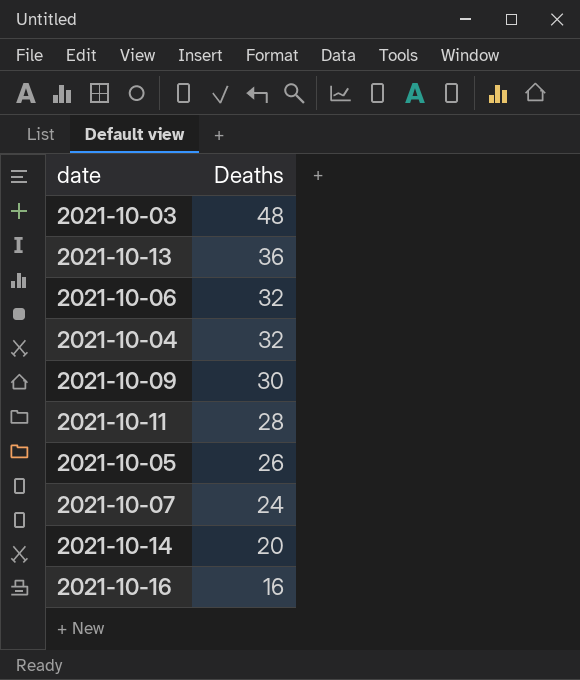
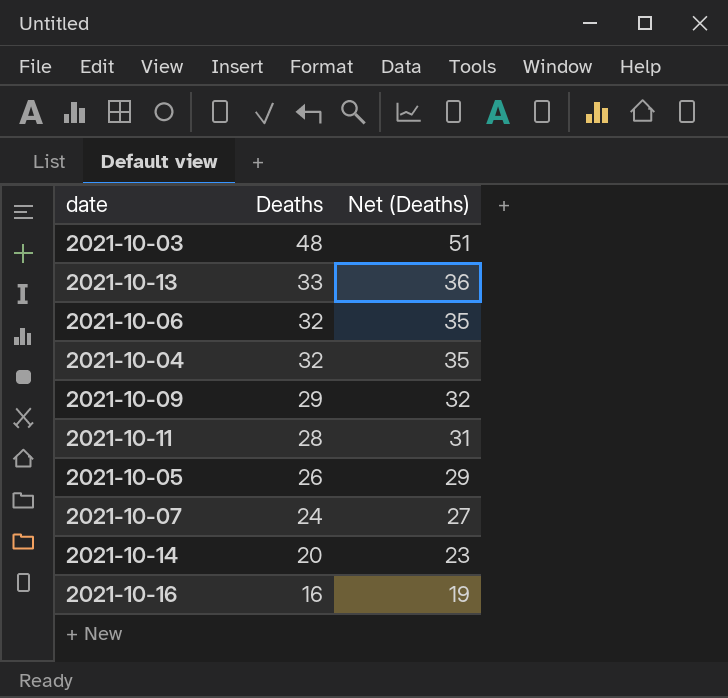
column Net (Deaths) | formula: none -> [Deaths] + 3
2021-10-13 | Deaths: 36 -> 33
2021-10-09 | Deaths: 30 -> 29

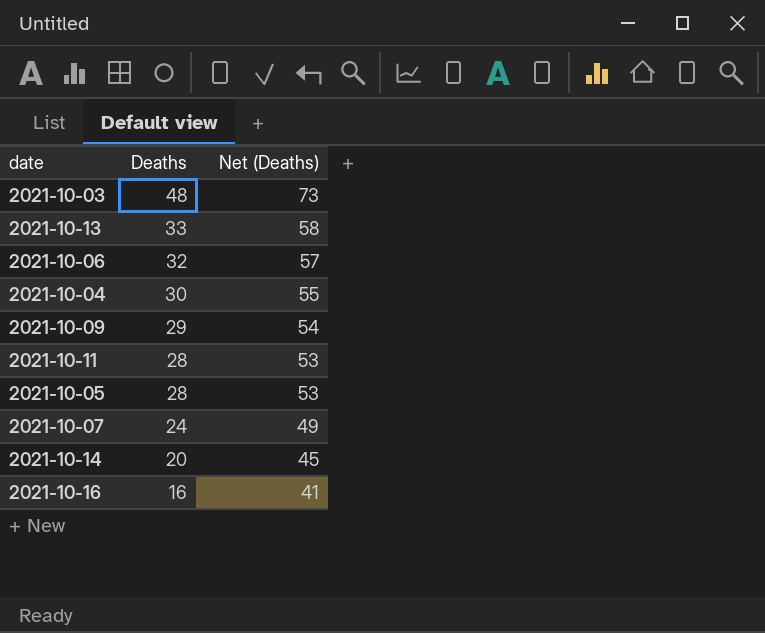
column Net (Deaths) | formula: [Deaths] + 3 -> [Deaths] + 25
2021-10-04 | Deaths: 32 -> 30
2021-10-05 | Deaths: 26 -> 28

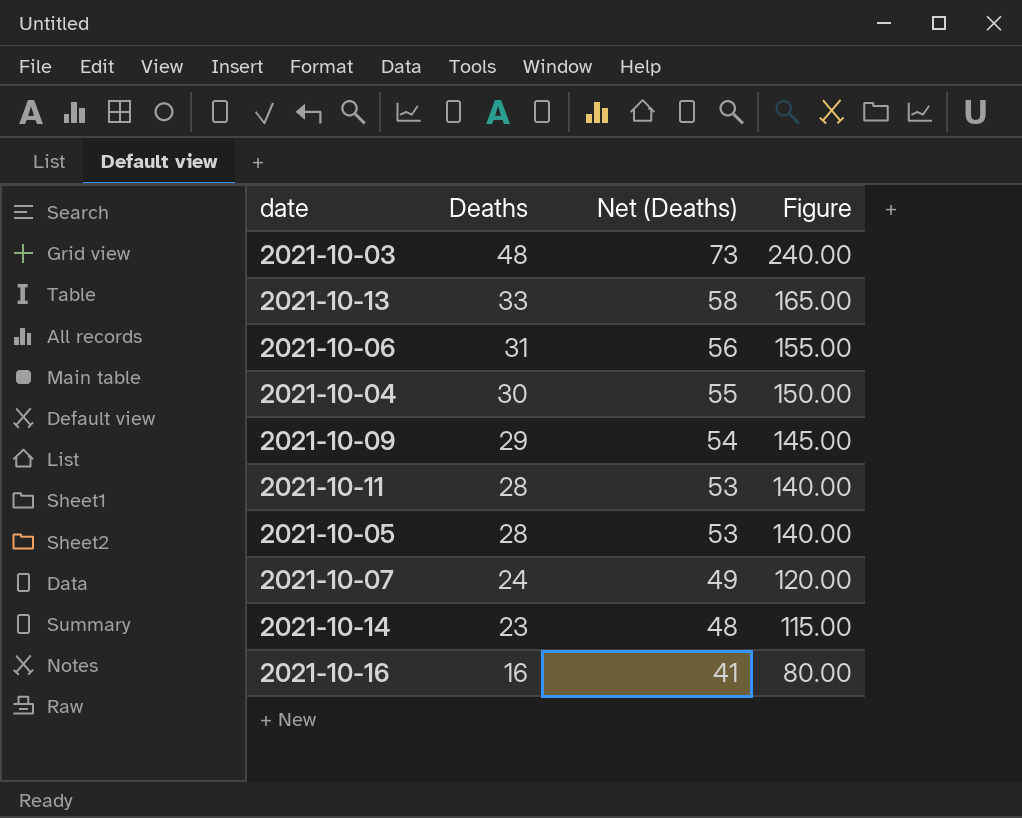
column Figure | formula: none -> [Deaths] * 5
2021-10-06 | Deaths: 32 -> 31
2021-10-06 | Net (Deaths): 57 -> 56
2021-10-14 | Deaths: 20 -> 23
2021-10-14 | Net (Deaths): 45 -> 48

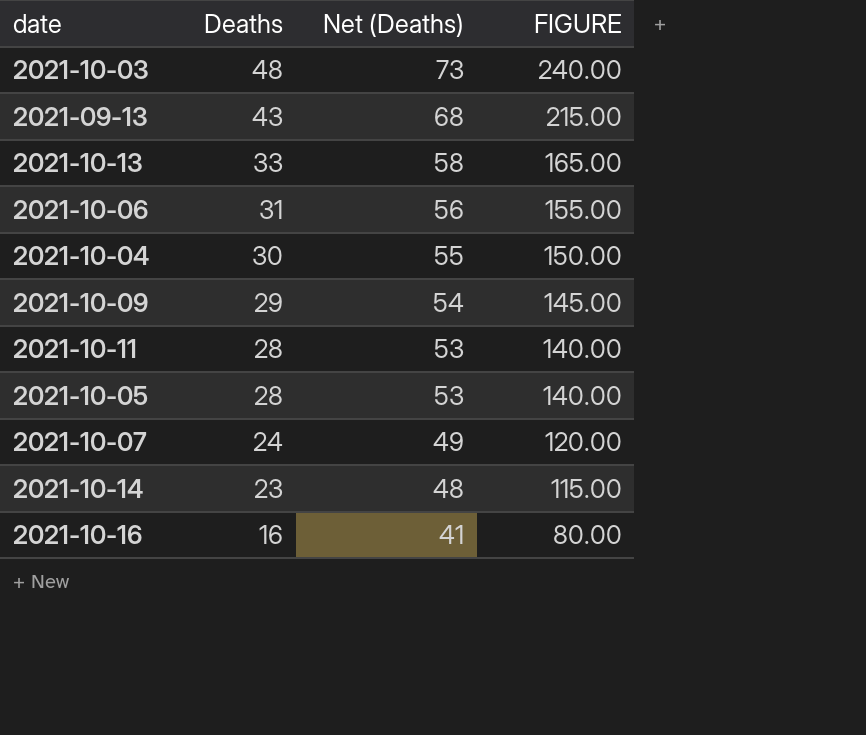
column name: Figure -> FIGURE
row 2021-09-13: none -> 43 | 68 | 215.00

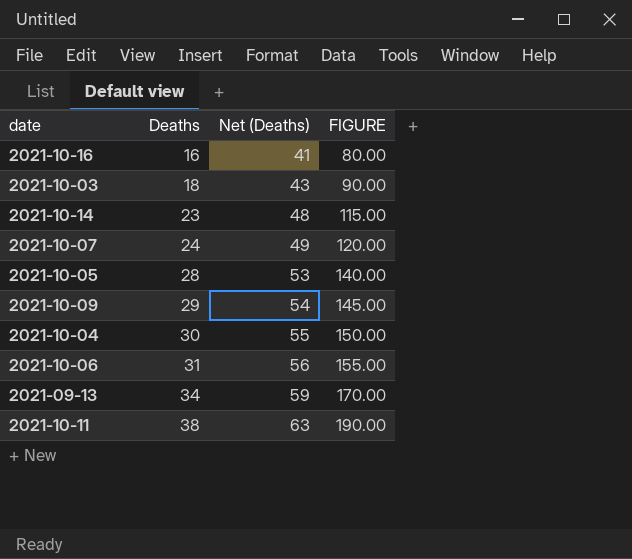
row order: Deaths descending -> Deaths ascending
row 2021-10-13: 33 | 58 | 165.00 -> none
2021-10-03 | Deaths: 48 -> 18
2021-10-03 | Net (Deaths): 73 -> 43
2021-10-03 | FIGURE: 240.00 -> 90.00
2021-09-13 | Deaths: 43 -> 34
2021-09-13 | Net (Deaths): 68 -> 59
2021-09-13 | FIGURE: 215.00 -> 170.00
2021-10-11 | Deaths: 28 -> 38
2021-10-11 | Net (Deaths): 53 -> 63
2021-10-11 | FIGURE: 140.00 -> 190.00

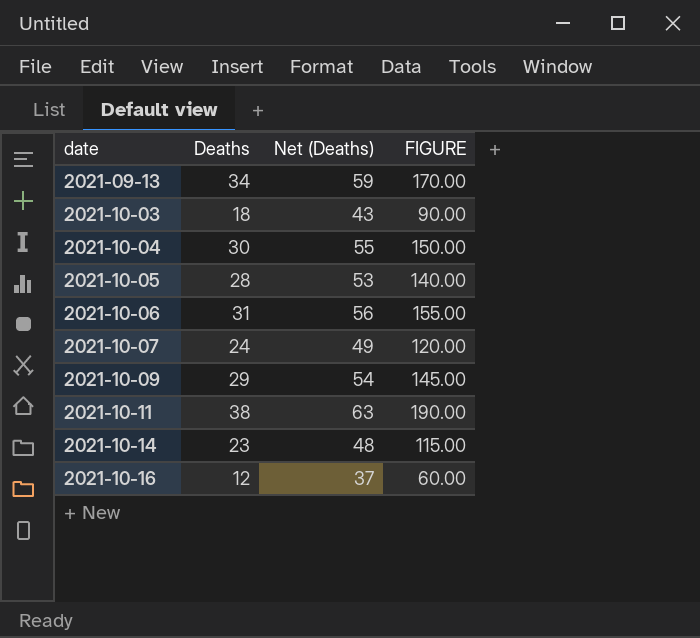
row order: Deaths ascending -> date ascending
2021-10-16 | Deaths: 16 -> 12
2021-10-16 | Net (Deaths): 41 -> 37
2021-10-16 | FIGURE: 80.00 -> 60.00

